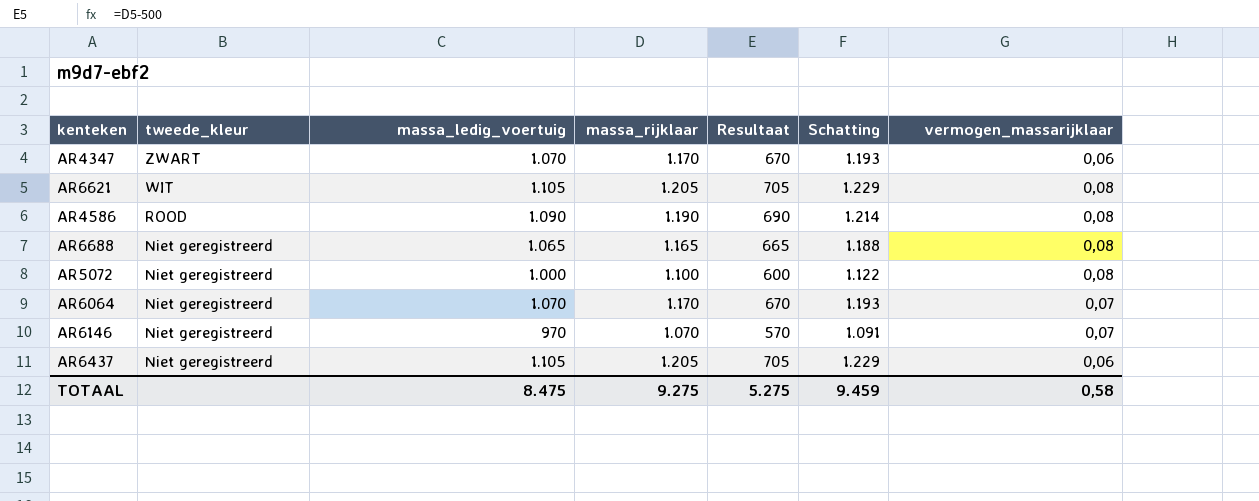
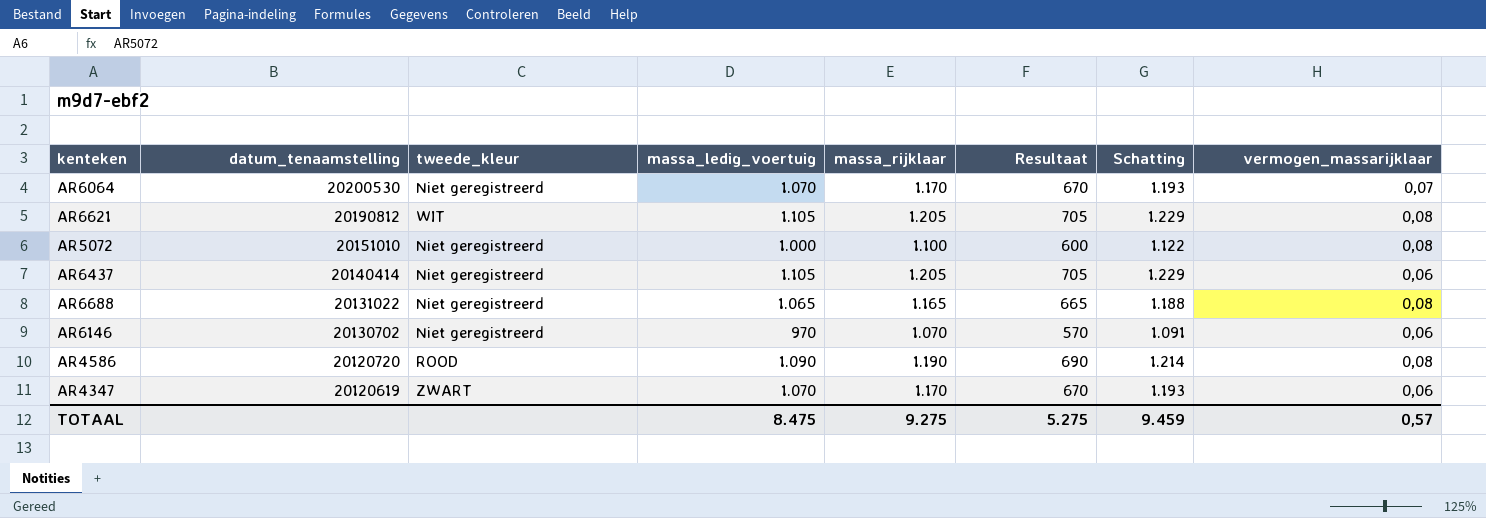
row order: tweede_kleur descending -> datum_tenaamstelling descending
column datum_tenaamstelling | position: none -> 2
AR6146 | vermogen_massarijklaar: 0,07 -> 0,06
TOTAAL | vermogen_massarijklaar: 0,58 -> 0,57

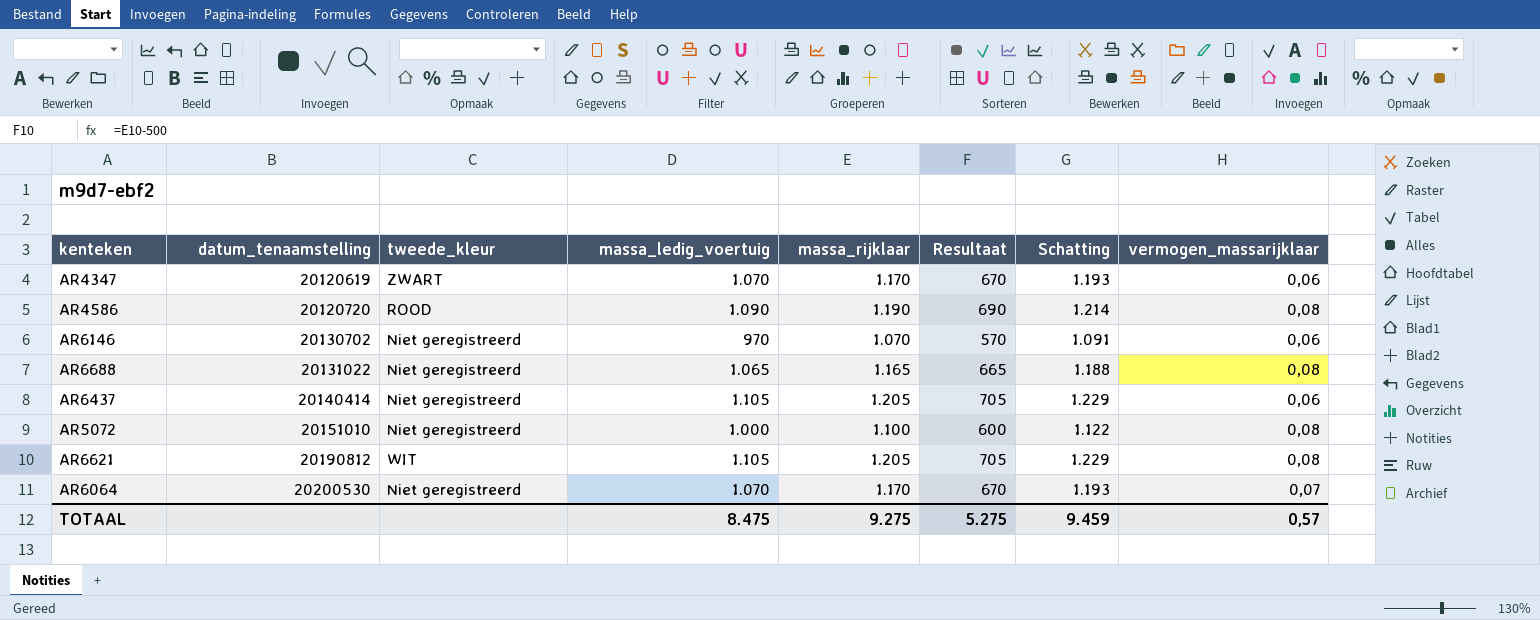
row order: datum_tenaamstelling descending -> datum_tenaamstelling ascending

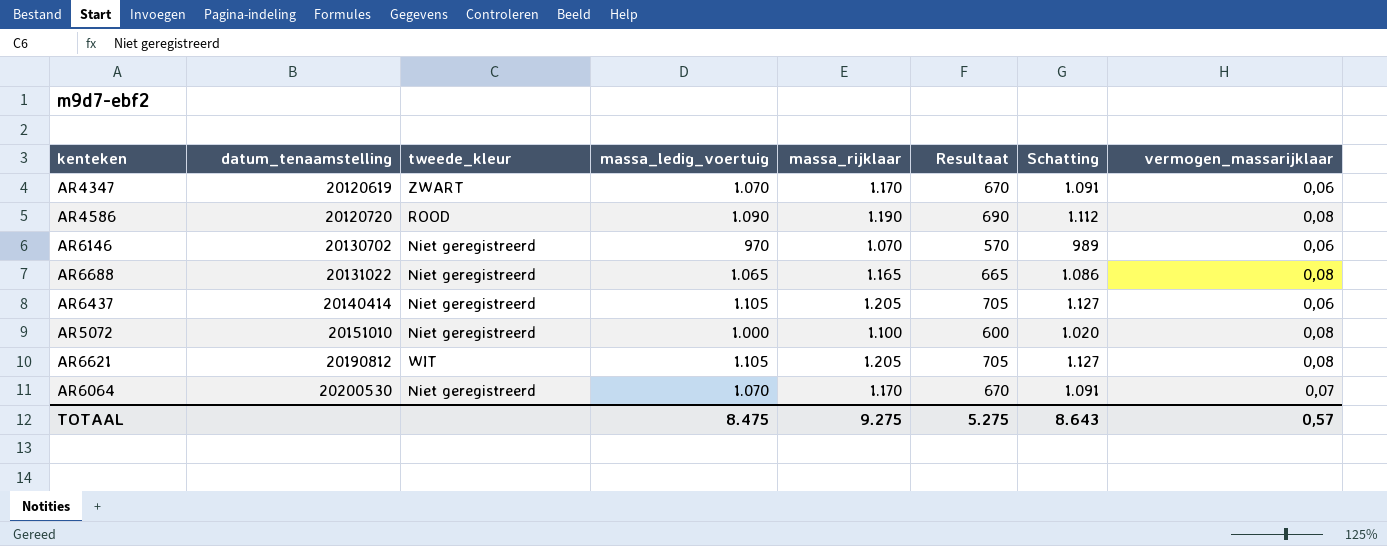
column Schatting | formula: [massa_rijklaar] * 1,02 -> [massa_ledig_voertuig] * 1,02
TOTAAL | Schatting: 9.459 -> 8.643

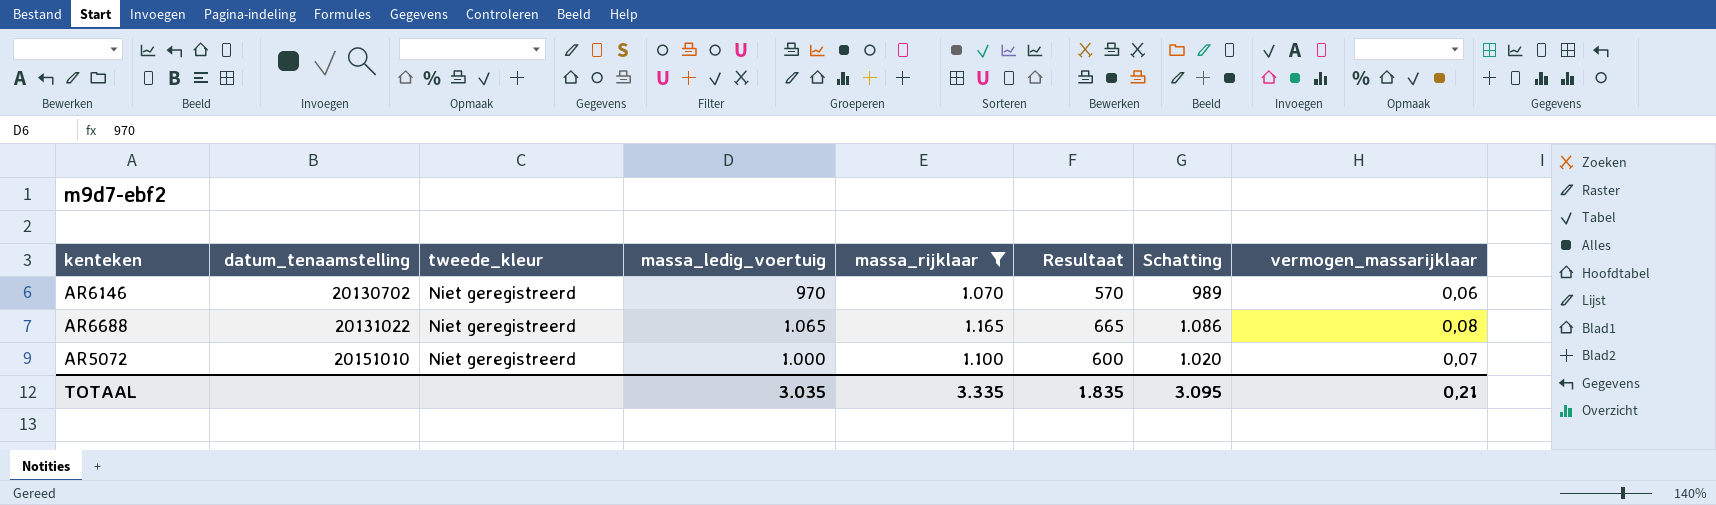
filter: none -> massa_rijklaar <= 1.165
AR5072 | vermogen_massarijklaar: 0,08 -> 0,07
TOTAAL | massa_ledig_voertuig: 8.475 -> 3.035
TOTAAL | massa_rijklaar: 9.275 -> 3.335
TOTAAL | Resultaat: 5.275 -> 1.835
TOTAAL | Schatting: 8.643 -> 3.095
TOTAAL | vermogen_massarijklaar: 0,57 -> 0,21

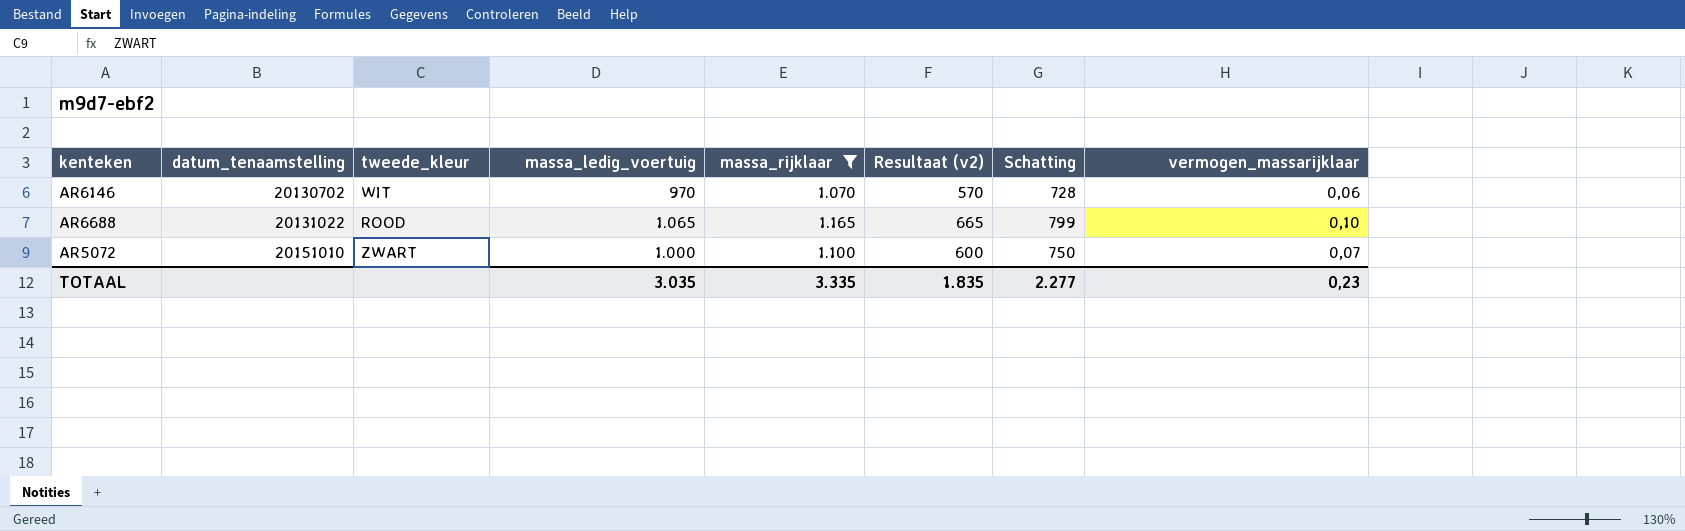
column name: Resultaat -> Resultaat (v2)
column Schatting | formula: [massa_ledig_voertuig] * 1,02 -> [massa_ledig_voertuig] * 0,75
AR6146 | tweede_kleur: Niet geregistreerd -> WIT
AR6688 | tweede_kleur: Niet geregistreerd -> ROOD
AR6688 | vermogen_massarijklaar: 0,08 -> 0,10
AR5072 | tweede_kleur: Niet geregistreerd -> ZWART
TOTAAL | Schatting: 3.095 -> 2.277
TOTAAL | vermogen_massarijklaar: 0,21 -> 0,23

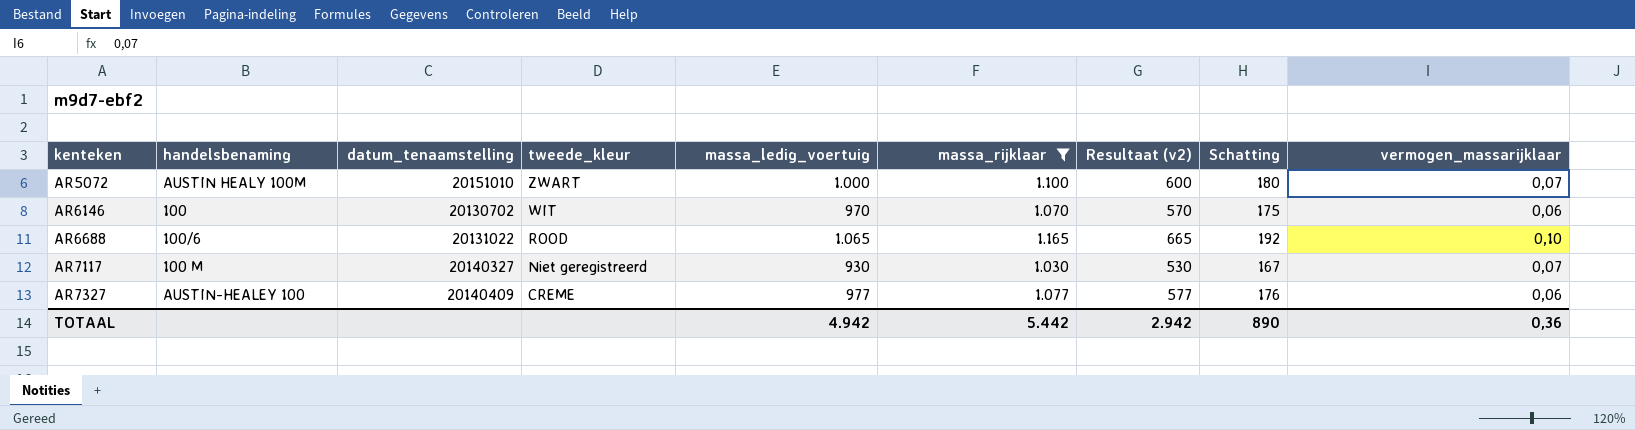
row order: datum_tenaamstelling ascending -> kenteken ascending
column handelsbenaming | position: none -> 2
column Schatting | formula: [massa_ledig_voertuig] * 0,75 -> [massa_ledig_voertuig] * 0,18
row AR7117: none -> 100 M | 20140327 | Niet geregistreerd | 930 | 1.030 | 530 | 167 | 0,07
row AR7327: none -> AUSTIN-HEALEY 100 | 20140409 | CREME | 977 | 1.077 | 577 | 176 | 0,06
TOTAAL | massa_ledig_voertuig: 3.035 -> 4.942
TOTAAL | massa_rijklaar: 3.335 -> 5.442
TOTAAL | Resultaat (v2): 1.835 -> 2.942
TOTAAL | Schatting: 2.277 -> 890
TOTAAL | vermogen_massarijklaar: 0,23 -> 0,36

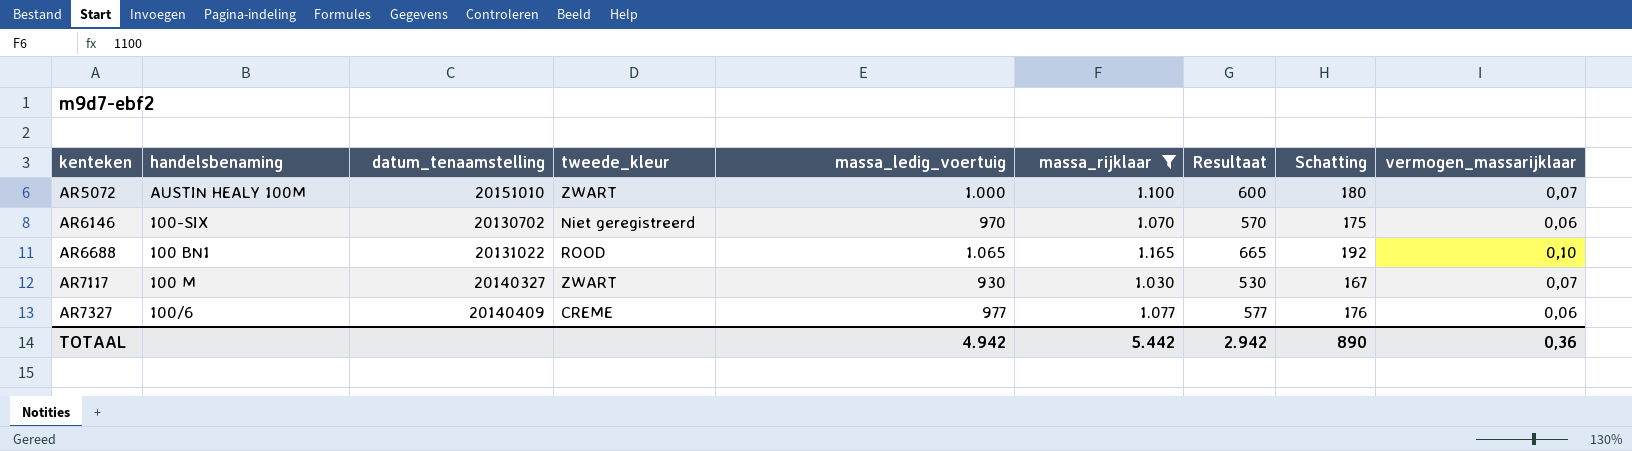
column name: Resultaat (v2) -> Resultaat
AR6146 | handelsbenaming: 100 -> 100-SIX
AR6146 | tweede_kleur: WIT -> Niet geregistreerd
AR6688 | handelsbenaming: 100/6 -> 100 BN1
AR7117 | tweede_kleur: Niet geregistreerd -> ZWART
AR7327 | handelsbenaming: AUSTIN-HEALEY 100 -> 100/6

